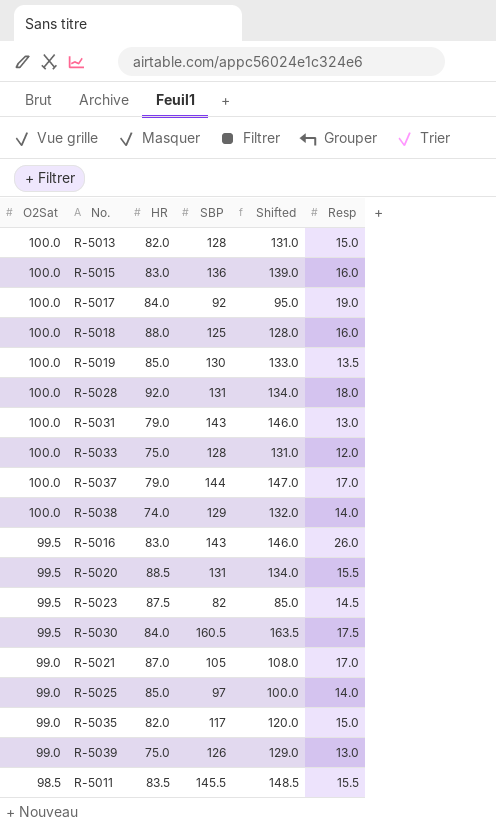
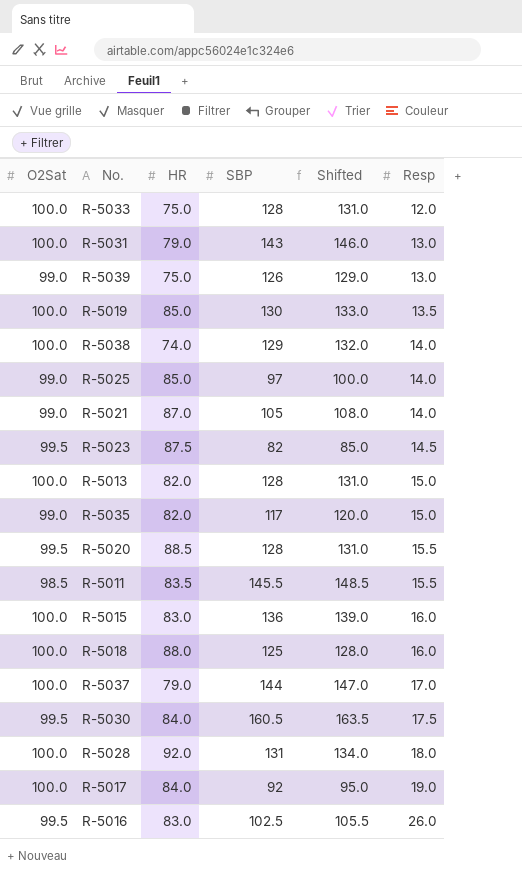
row order: O2Sat descending -> Resp ascending
R-5021 | Resp: 17.0 -> 14.0
R-5020 | SBP: 131 -> 128
R-5020 | Shifted: 134.0 -> 131.0
R-5016 | SBP: 143 -> 102.5
R-5016 | Shifted: 146.0 -> 105.5

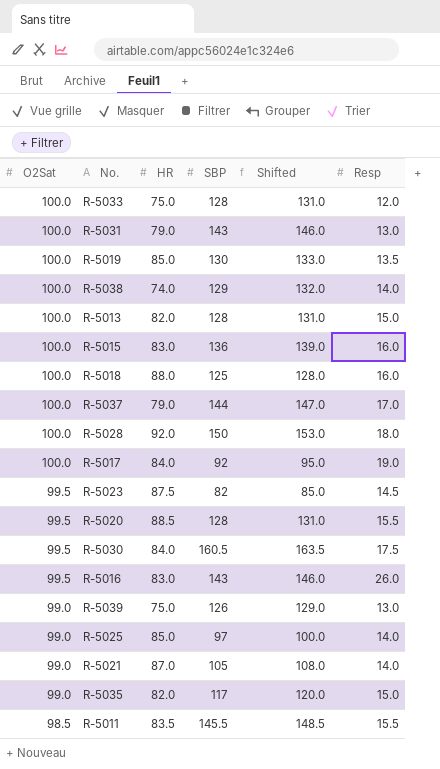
row order: Resp ascending -> O2Sat descending
R-5028 | SBP: 131 -> 150
R-5028 | Shifted: 134.0 -> 153.0
R-5016 | SBP: 102.5 -> 143
R-5016 | Shifted: 105.5 -> 146.0

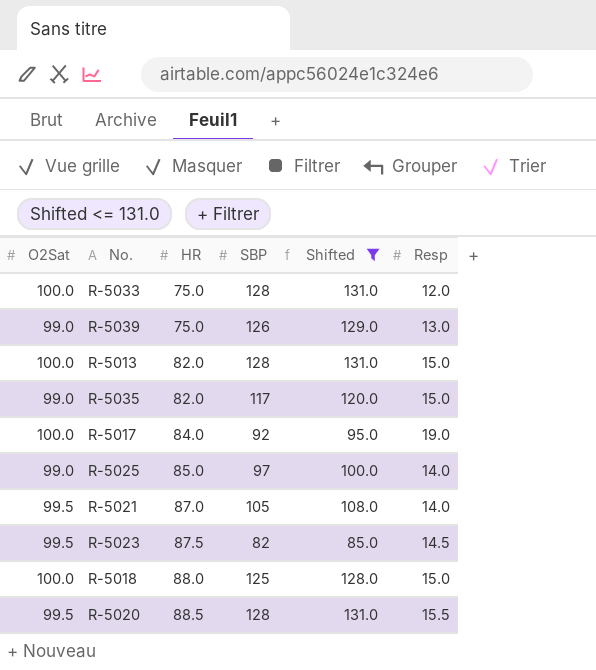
filter: none -> Shifted <= 131.0
row order: O2Sat descending -> HR ascending
R-5021 | O2Sat: 99.0 -> 99.5
R-5018 | Resp: 16.0 -> 15.0

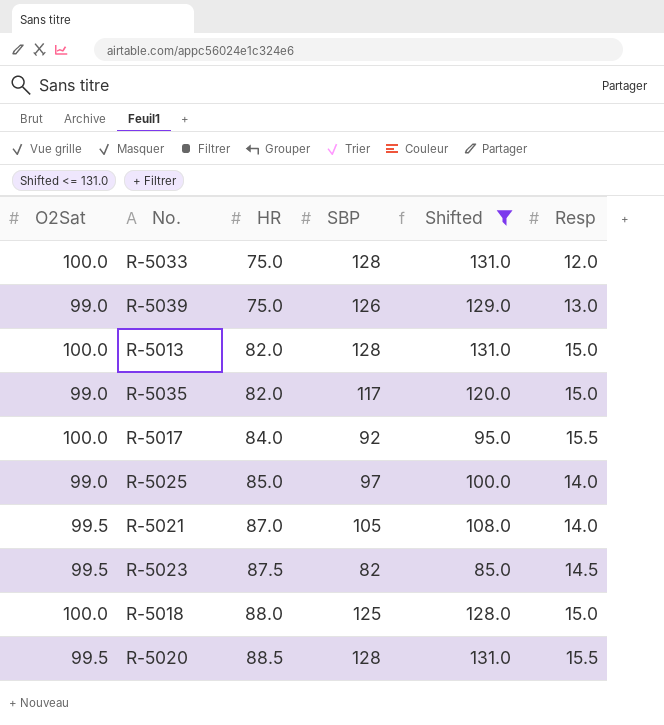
R-5017 | Resp: 19.0 -> 15.5

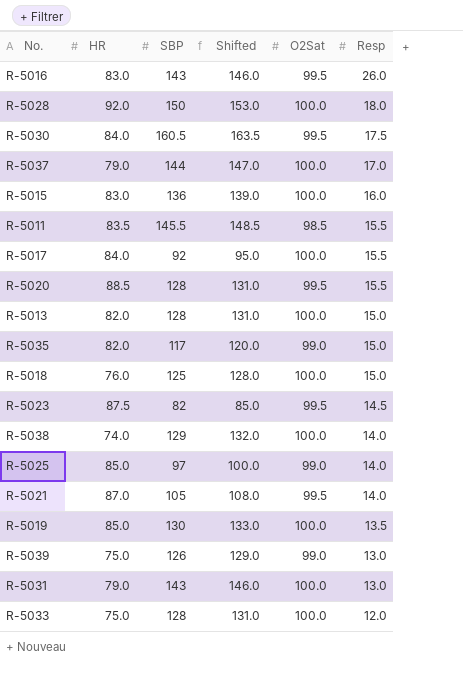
filter: Shifted <= 131.0 -> none
row order: HR ascending -> Resp descending
column O2Sat | position: 1 -> 5
R-5018 | HR: 88.0 -> 76.0

